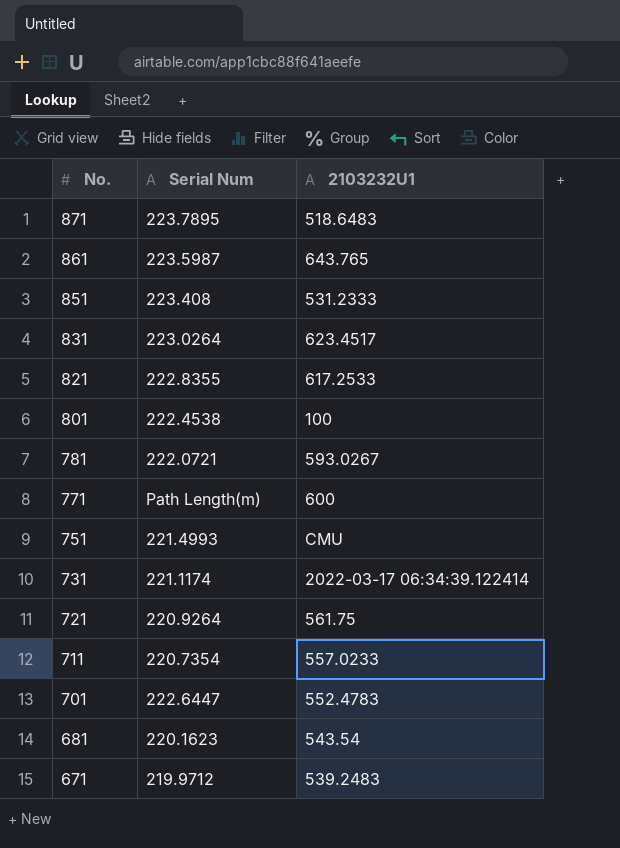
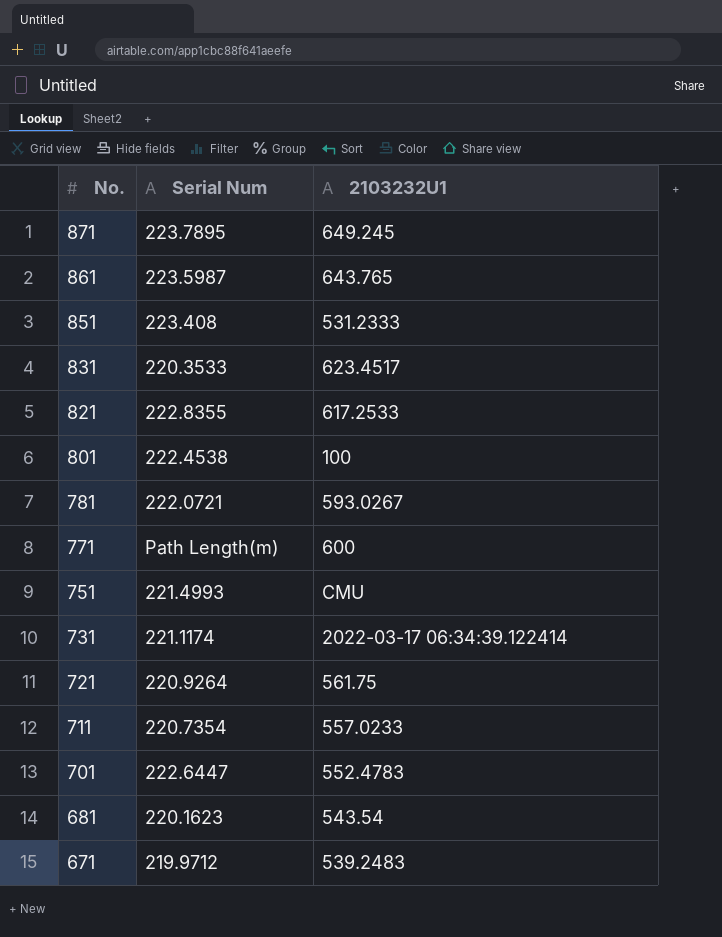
871 | 2103232U1: 518.6483 -> 649.245
831 | Serial Num: 223.0264 -> 220.3533

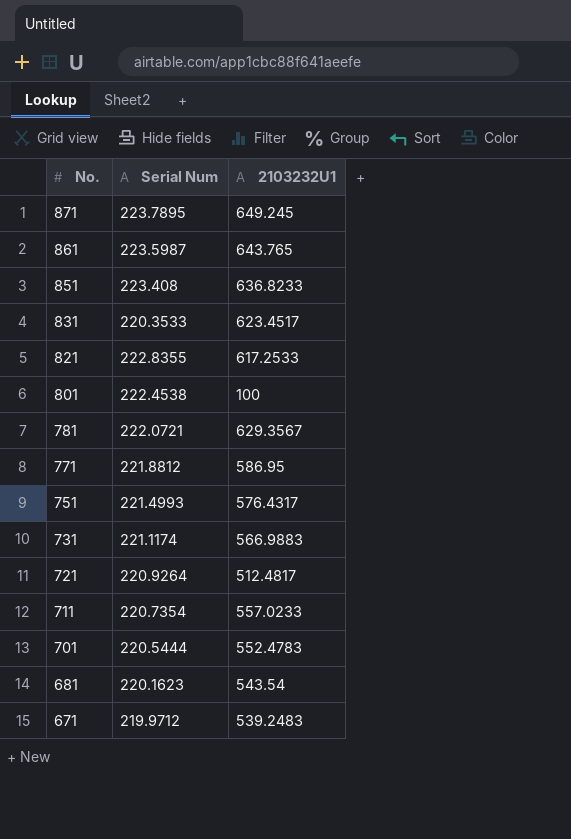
851 | 2103232U1: 531.2333 -> 636.8233
781 | 2103232U1: 593.0267 -> 629.3567
771 | Serial Num: Path Length(m) -> 221.8812
771 | 2103232U1: 600 -> 586.95
751 | 2103232U1: CMU -> 576.4317
731 | 2103232U1: 2022-03-17 06:34:39.122414 -> 566.9883
721 | 2103232U1: 561.75 -> 512.4817
701 | Serial Num: 222.6447 -> 220.5444

